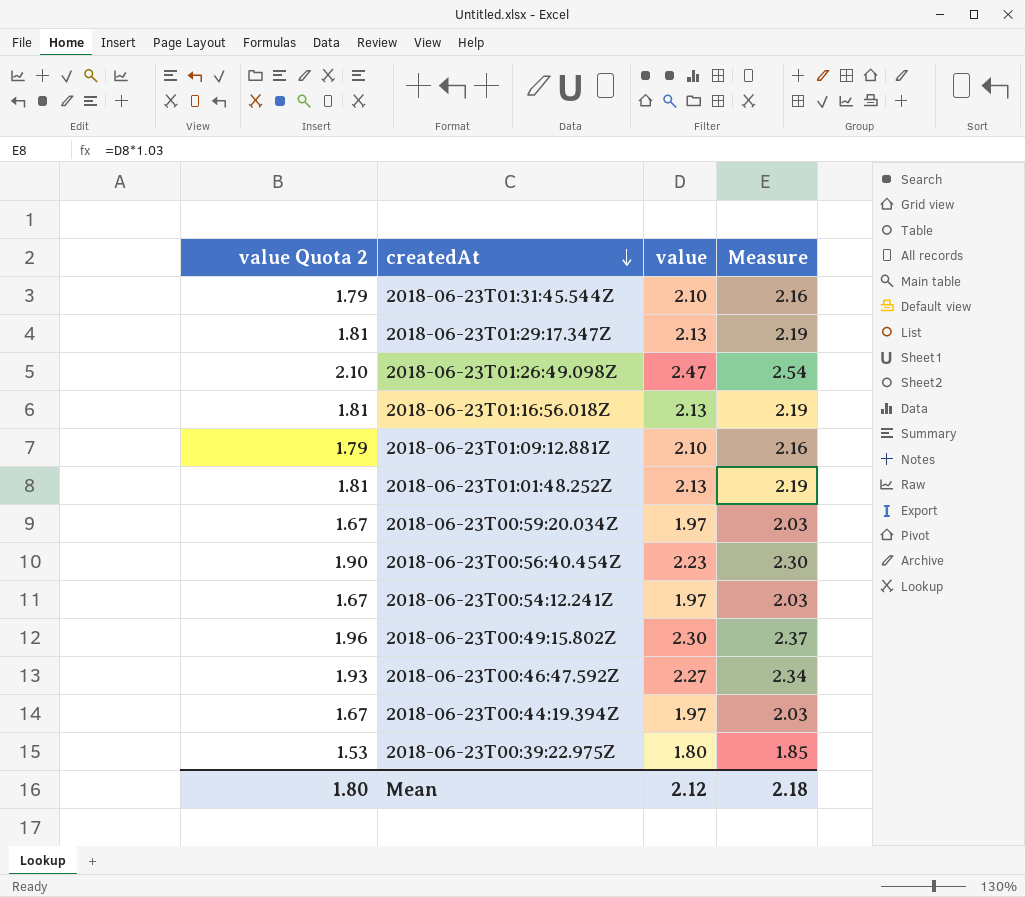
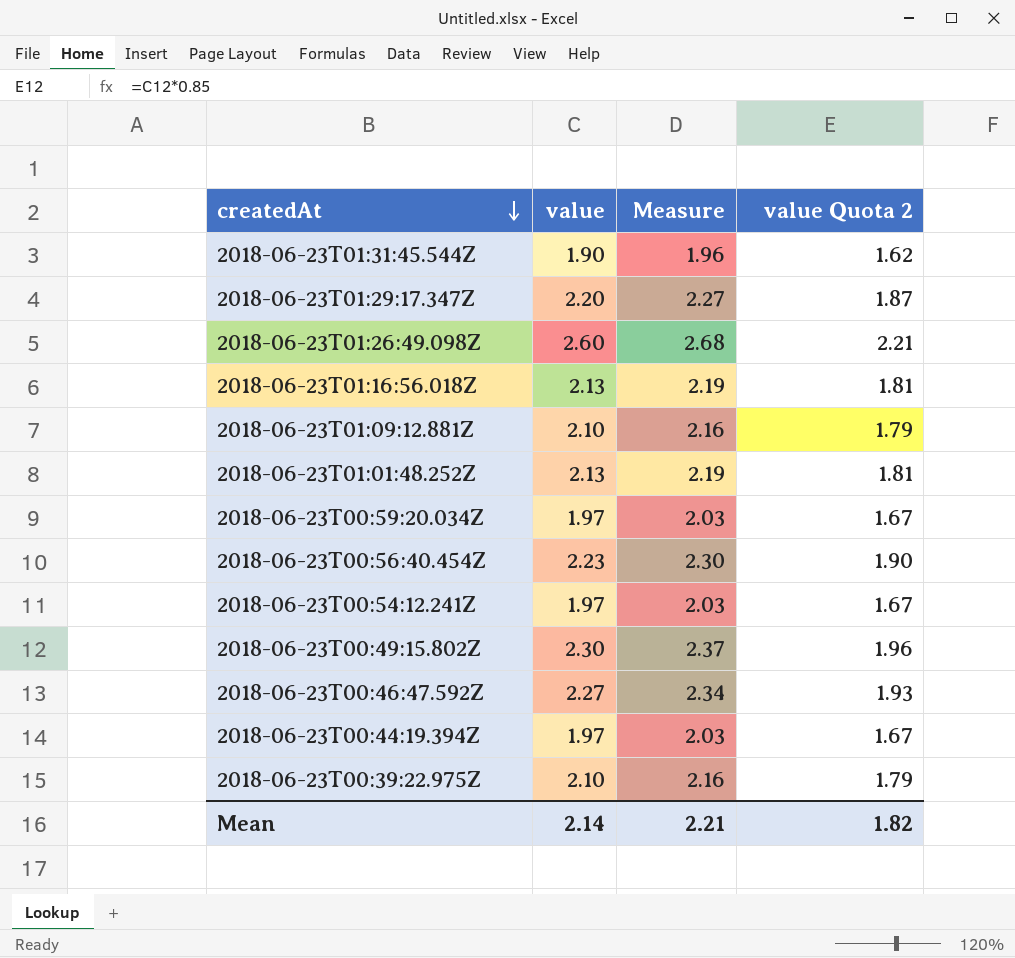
column value Quota 2 | position: 1 -> 4
2018-06-23T01:31:45.544Z | value: 2.10 -> 1.90
2018-06-23T01:31:45.544Z | Measure: 2.16 -> 1.96
2018-06-23T01:31:45.544Z | value Quota 2: 1.79 -> 1.62
2018-06-23T01:29:17.347Z | value: 2.13 -> 2.20
2018-06-23T01:29:17.347Z | Measure: 2.19 -> 2.27
2018-06-23T01:29:17.347Z | value Quota 2: 1.81 -> 1.87
2018-06-23T01:26:49.098Z | value: 2.47 -> 2.60
2018-06-23T01:26:49.098Z | Measure: 2.54 -> 2.68
2018-06-23T01:26:49.098Z | value Quota 2: 2.10 -> 2.21
2018-06-23T00:39:22.975Z | value: 1.80 -> 2.10
2018-06-23T00:39:22.975Z | Measure: 1.85 -> 2.16
2018-06-23T00:39:22.975Z | value Quota 2: 1.53 -> 1.79
Mean | value: 2.12 -> 2.14
Mean | Measure: 2.18 -> 2.21
Mean | value Quota 2: 1.80 -> 1.82

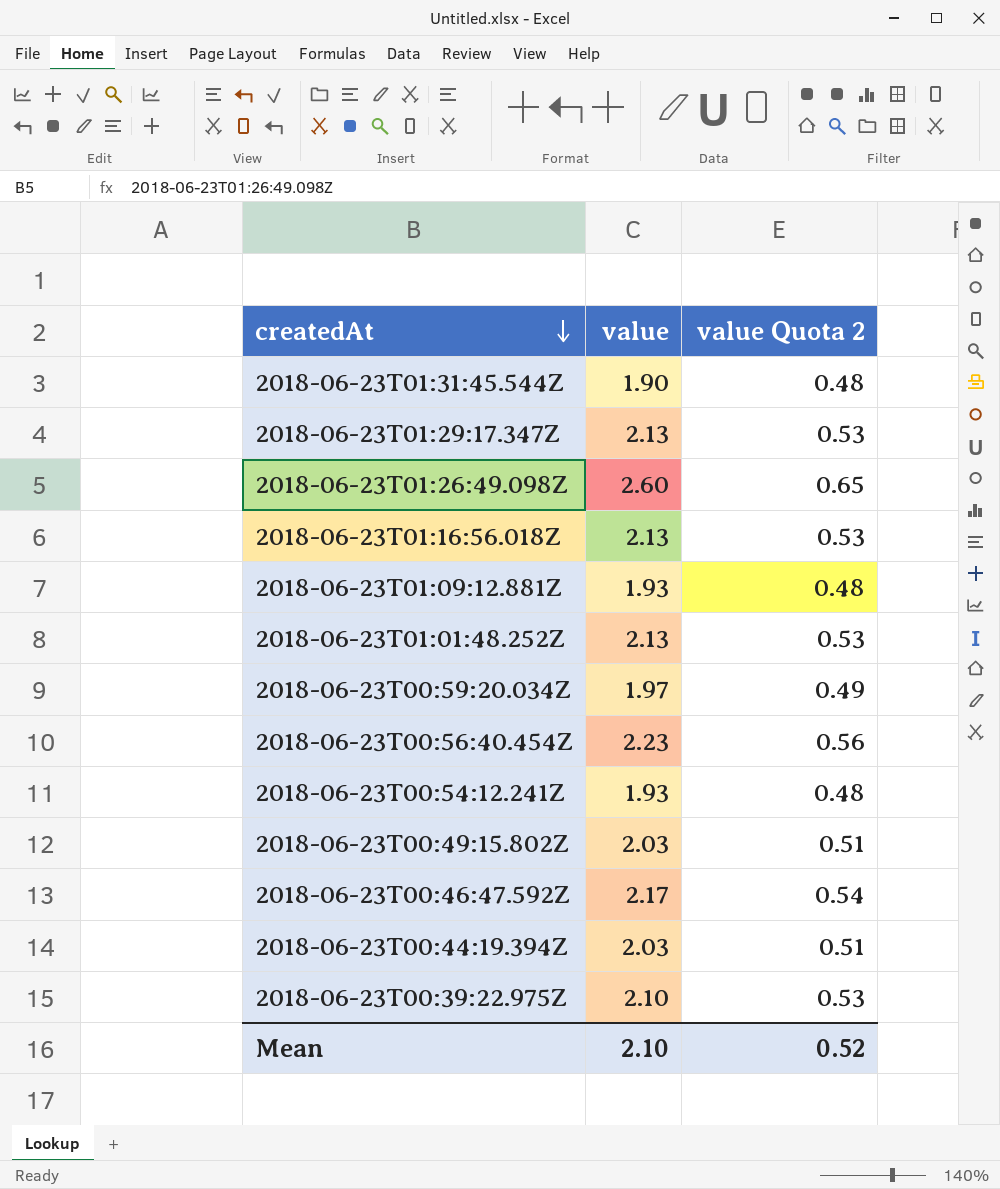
column Measure | formula: [value] * 1.03 -> none
column value Quota 2 | formula: [value] * 0.85 -> [value] * 0.25
2018-06-23T01:29:17.347Z | value: 2.20 -> 2.13
2018-06-23T01:09:12.881Z | value: 2.10 -> 1.93
2018-06-23T00:54:12.241Z | value: 1.97 -> 1.93
2018-06-23T00:49:15.802Z | value: 2.30 -> 2.03
2018-06-23T00:46:47.592Z | value: 2.27 -> 2.17
2018-06-23T00:44:19.394Z | value: 1.97 -> 2.03
Mean | value: 2.14 -> 2.10
Mean | value Quota 2: 1.82 -> 0.52

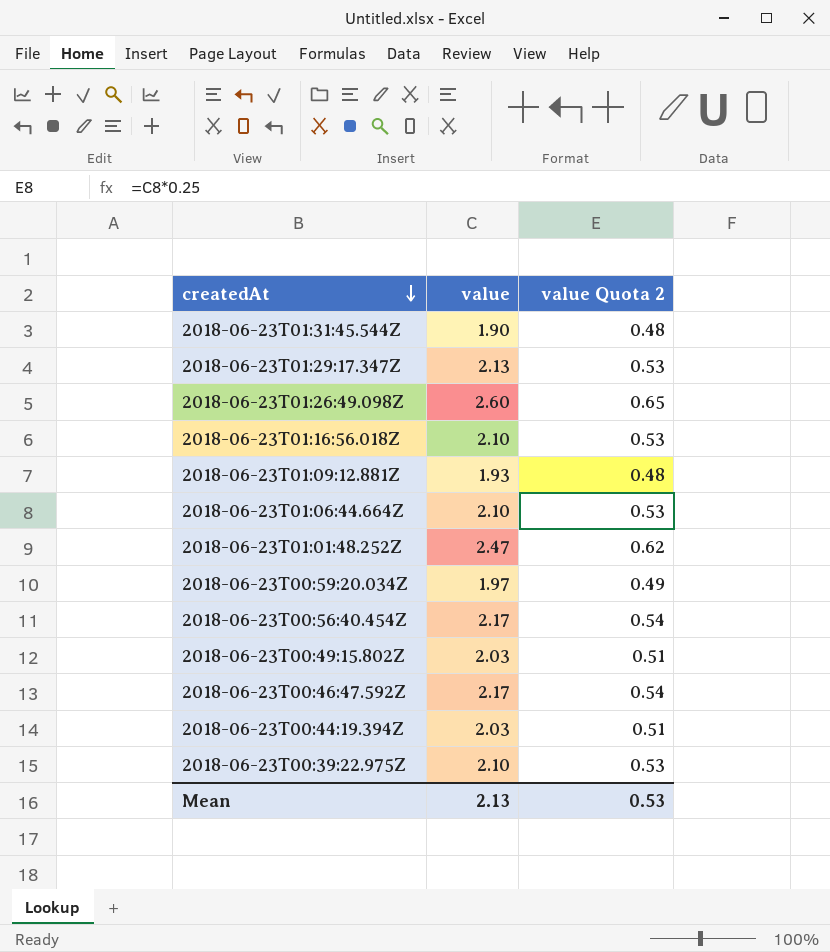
row 2018-06-23T00:54:12.241Z: 1.93 | 0.48 -> none
2018-06-23T01:16:56.018Z | value: 2.13 -> 2.10
row 2018-06-23T01:06:44.664Z: none -> 2.10 | 0.53
2018-06-23T01:01:48.252Z | value: 2.13 -> 2.47
2018-06-23T01:01:48.252Z | value Quota 2: 0.53 -> 0.62
2018-06-23T00:56:40.454Z | value: 2.23 -> 2.17
2018-06-23T00:56:40.454Z | value Quota 2: 0.56 -> 0.54
Mean | value: 2.10 -> 2.13
Mean | value Quota 2: 0.52 -> 0.53

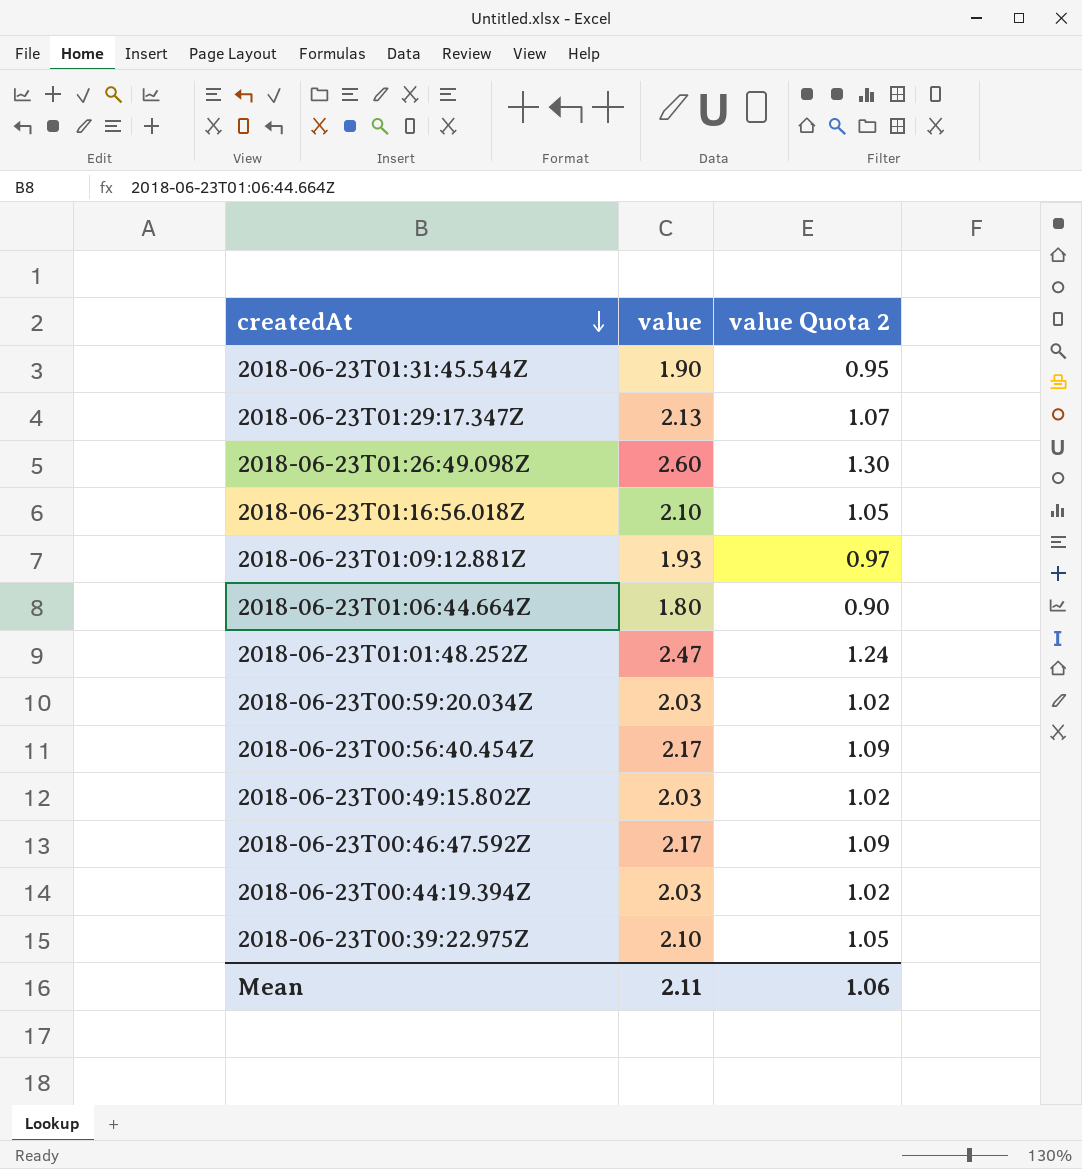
column value Quota 2 | formula: [value] * 0.25 -> [value] * 0.5
2018-06-23T01:06:44.664Z | value: 2.10 -> 1.80
2018-06-23T00:59:20.034Z | value: 1.97 -> 2.03
Mean | value: 2.13 -> 2.11
Mean | value Quota 2: 0.53 -> 1.06

